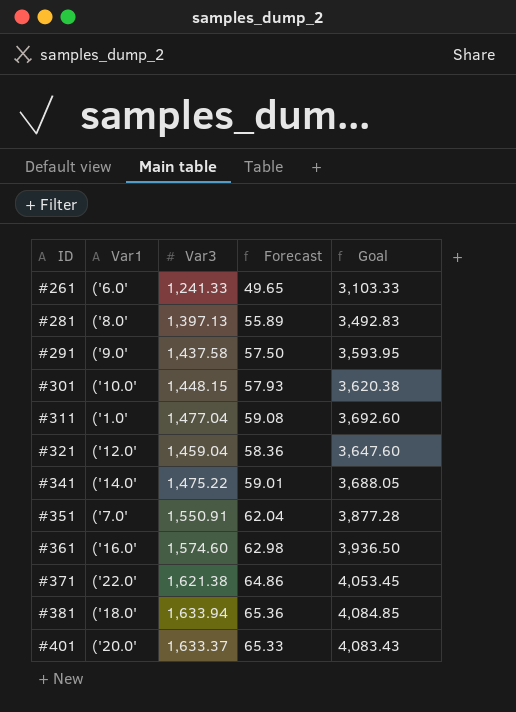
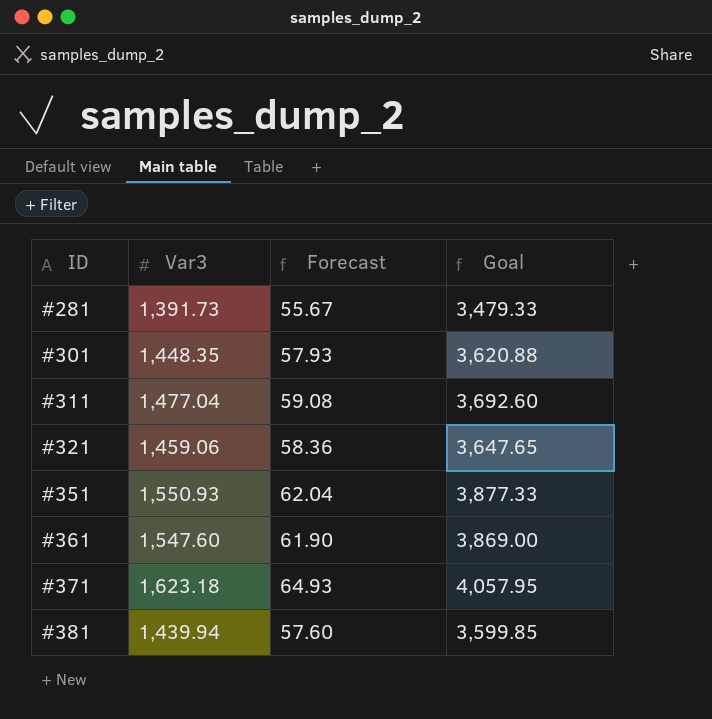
column Var1 | position: 2 -> none
row #261: ('6.0' | 1,241.33 | 49.65 | 3,103.33 -> none
row #291: ('9.0' | 1,437.58 | 57.50 | 3,593.95 -> none
row #341: ('14.0' | 1,475.22 | 59.01 | 3,688.05 -> none
row #401: ('20.0' | 1,633.37 | 65.33 | 4,083.43 -> none
#281 | Var3: 1,397.13 -> 1,391.73
#281 | Forecast: 55.89 -> 55.67
#281 | Goal: 3,492.83 -> 3,479.33
#301 | Var3: 1,448.15 -> 1,448.35
#301 | Goal: 3,620.38 -> 3,620.88
#321 | Var3: 1,459.04 -> 1,459.06
#321 | Goal: 3,647.60 -> 3,647.65
#351 | Var3: 1,550.91 -> 1,550.93
#351 | Goal: 3,877.28 -> 3,877.33
#361 | Var3: 1,574.60 -> 1,547.60
#361 | Forecast: 62.98 -> 61.90
#361 | Goal: 3,936.50 -> 3,869.00
#371 | Var3: 1,621.38 -> 1,623.18
#371 | Forecast: 64.86 -> 64.93
#371 | Goal: 4,053.45 -> 4,057.95
#381 | Var3: 1,633.94 -> 1,439.94
#381 | Forecast: 65.36 -> 57.60
#381 | Goal: 4,084.85 -> 3,599.85

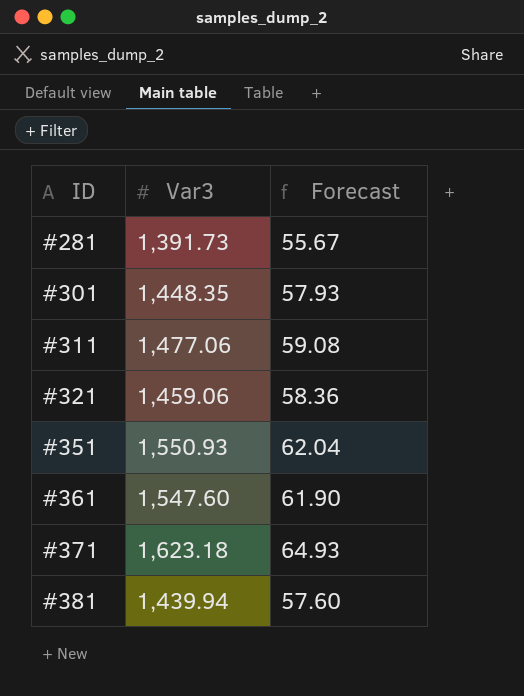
column Goal | formula: [Var3] * 2.5 -> none
#311 | Var3: 1,477.04 -> 1,477.06

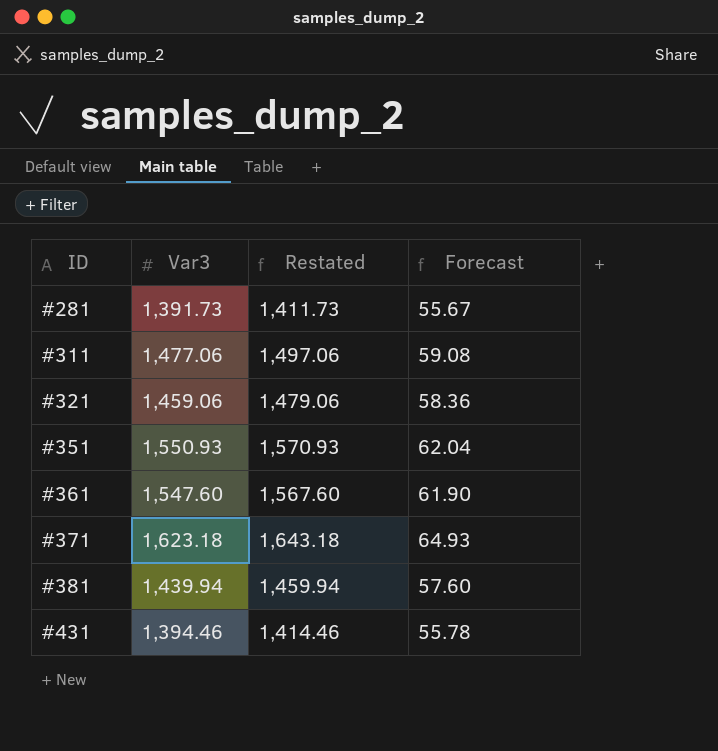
column Restated | formula: none -> [Var3] + 20
row #301: 1,448.35 | 57.93 -> none
row #431: none -> 1,394.46 | 1,414.46 | 55.78

